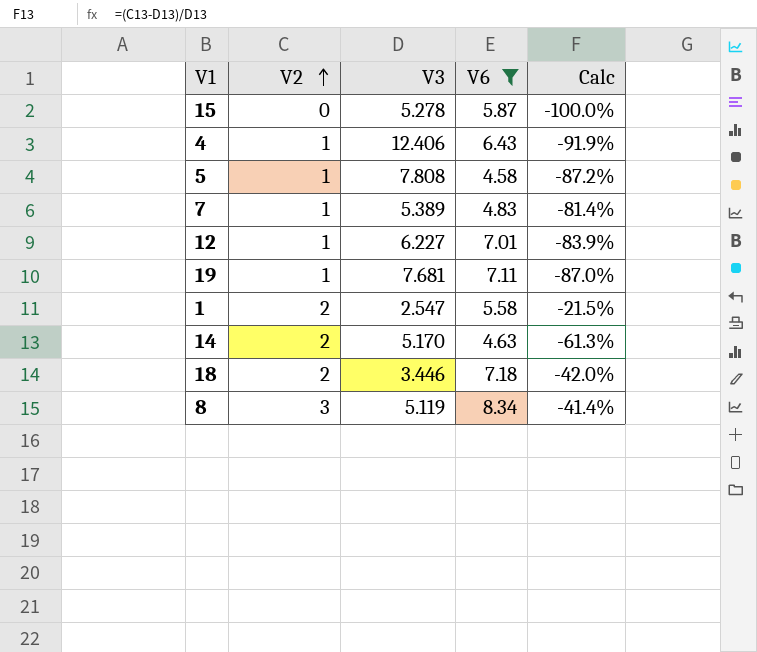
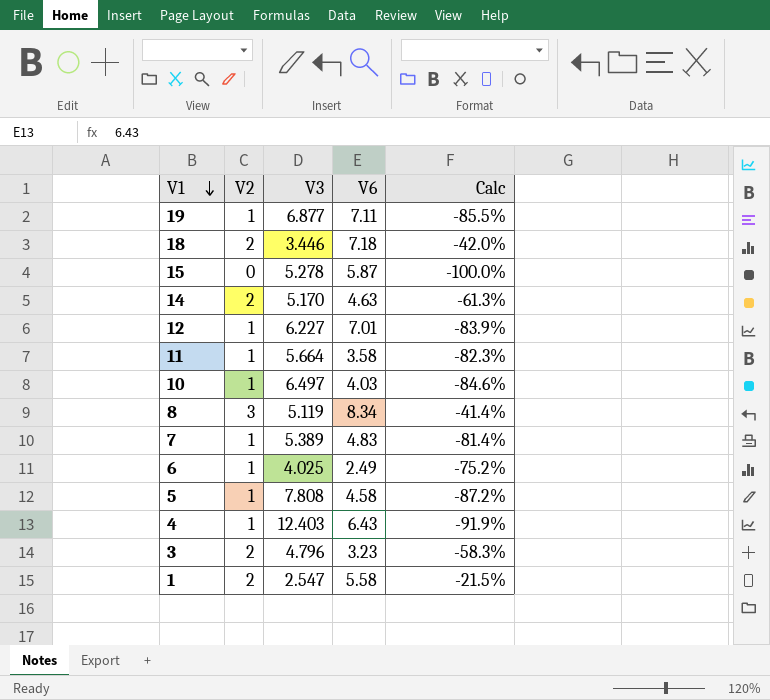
filter: V6 >= 4.58 -> none
row order: V2 ascending -> V1 descending
19 | V3: 7.681 -> 6.877
19 | Calc: -87.0% -> -85.5%
4 | V3: 12.406 -> 12.403

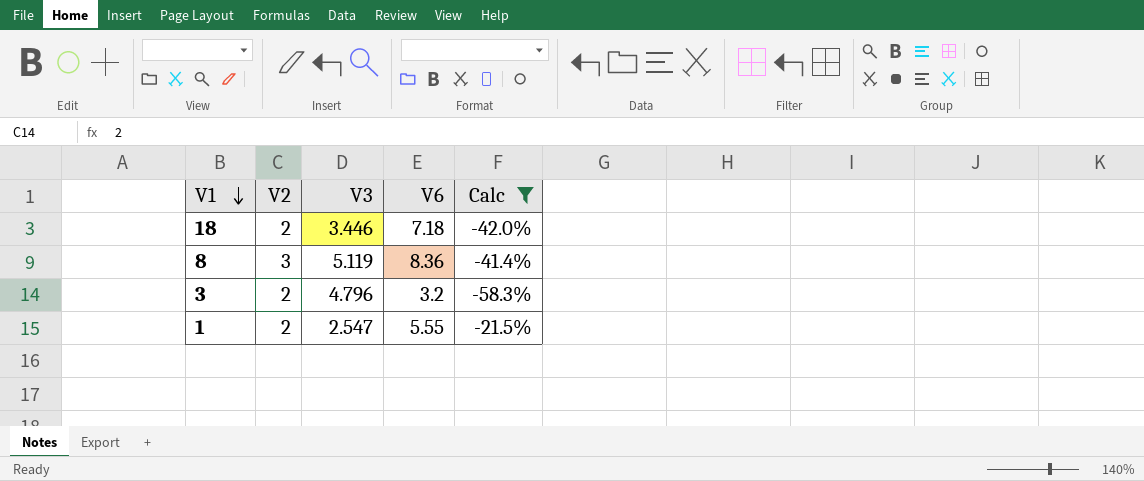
filter: none -> Calc >= -58.3%
8 | V6: 8.34 -> 8.36
3 | V6: 3.23 -> 3.2
1 | V6: 5.58 -> 5.55

